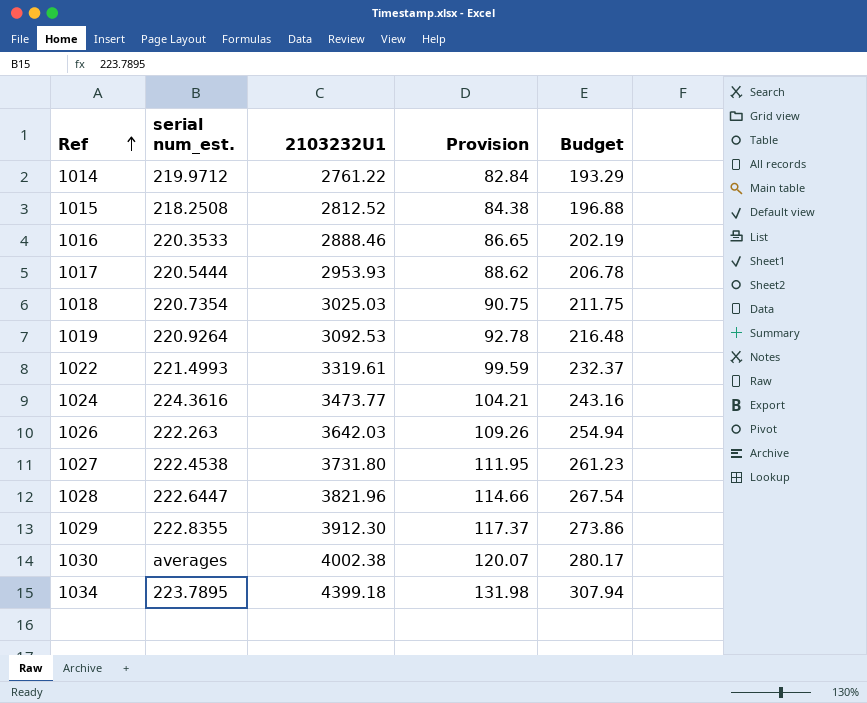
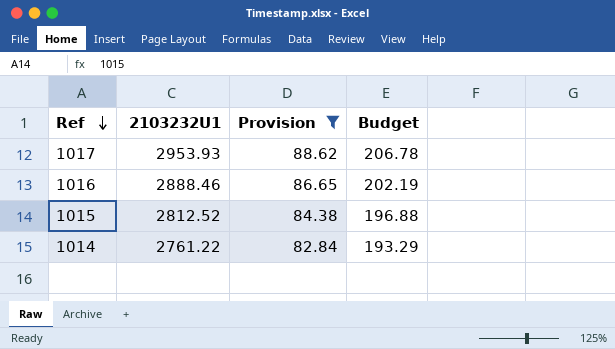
filter: none -> Provision <= 88.62
row order: Ref ascending -> Ref descending
column serial num_est. | position: 2 -> none

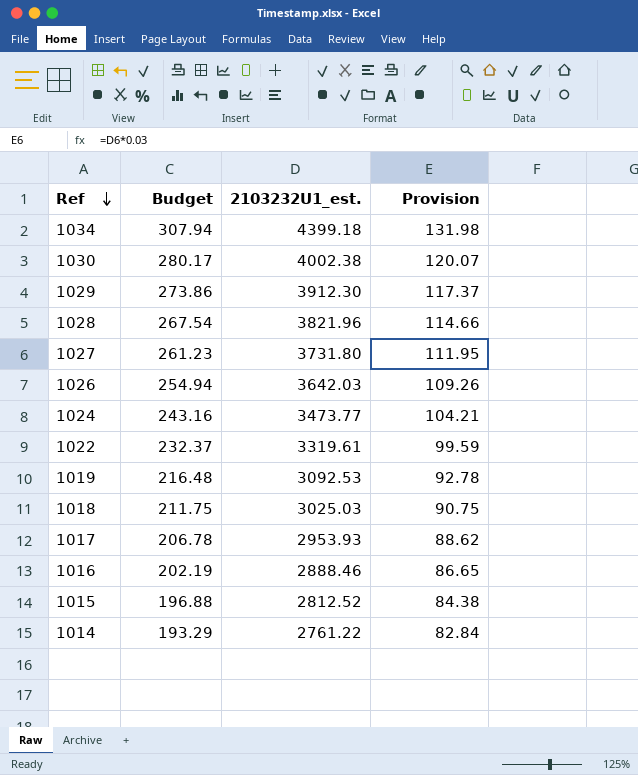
filter: Provision <= 88.62 -> none
column Budget | position: 4 -> 2
column name: 2103232U1 -> 2103232U1_est.

